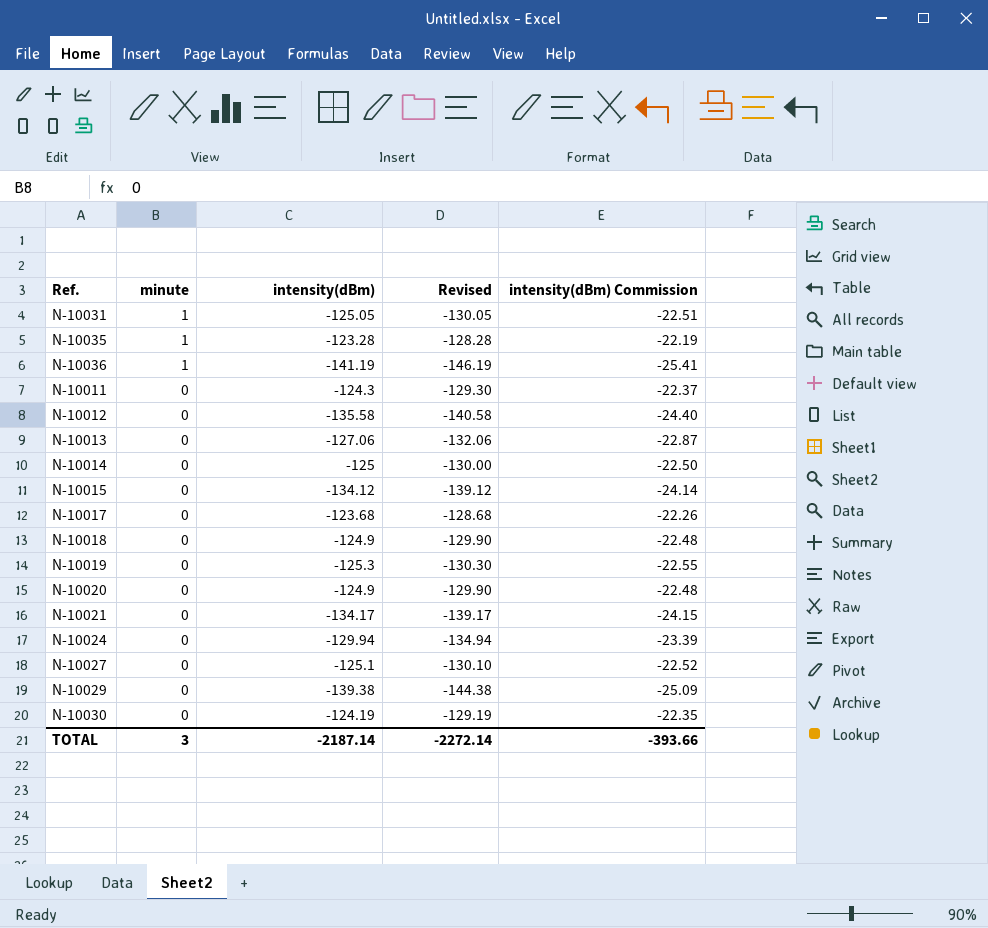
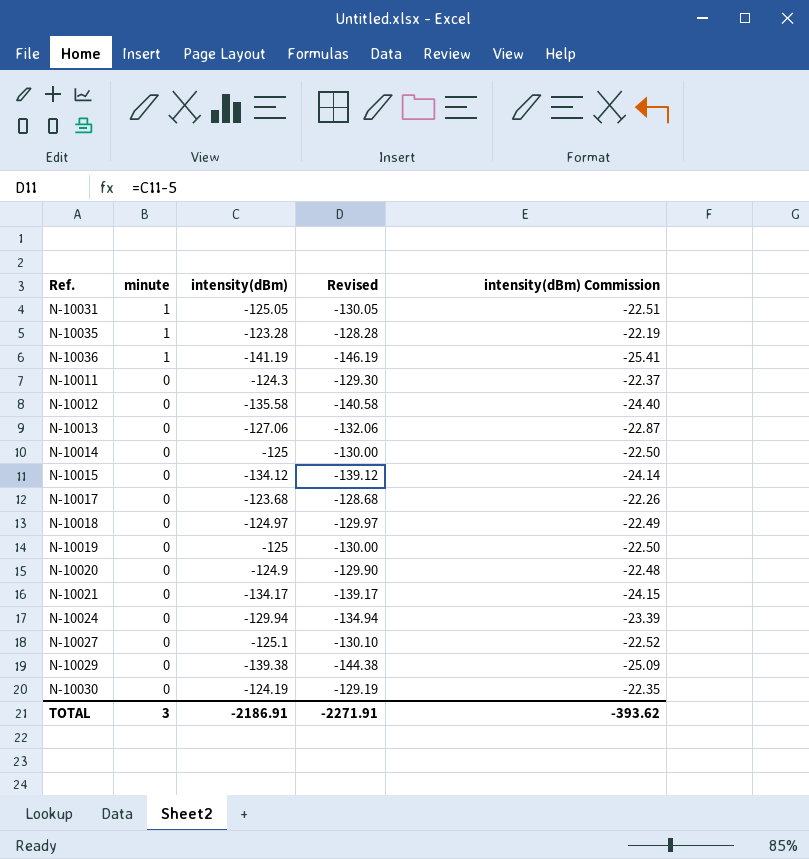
N-10018 | intensity(dBm): -124.9 -> -124.97
N-10018 | Revised: -129.90 -> -129.97
N-10018 | intensity(dBm) Commission: -22.48 -> -22.49
N-10019 | intensity(dBm): -125.3 -> -125
N-10019 | Revised: -130.30 -> -130.00
N-10019 | intensity(dBm) Commission: -22.55 -> -22.50
TOTAL | intensity(dBm): -2187.14 -> -2186.91
TOTAL | Revised: -2272.14 -> -2271.91
TOTAL | intensity(dBm) Commission: -393.66 -> -393.62

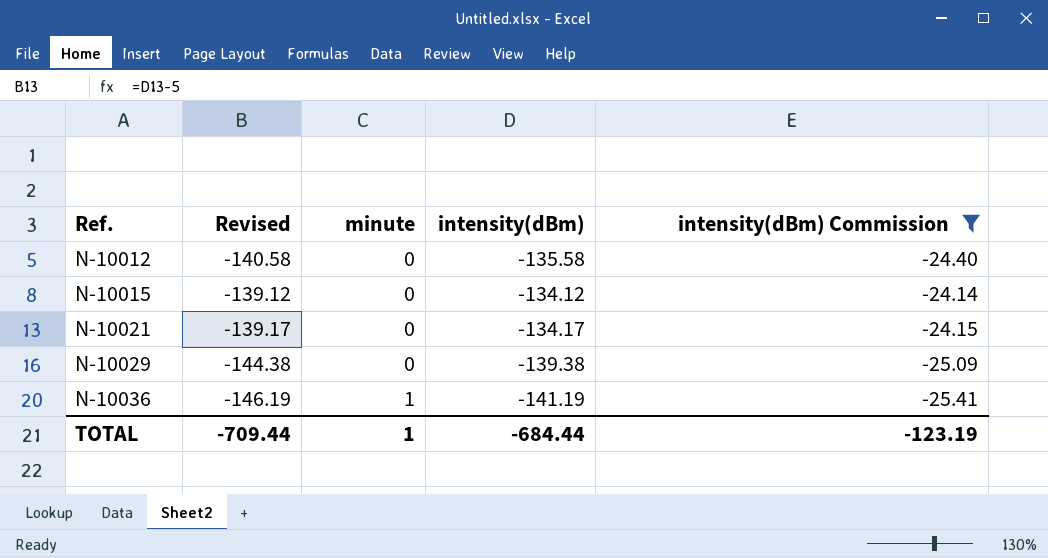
filter: none -> intensity(dBm) Commission <= -24.14
row order: minute descending -> Ref. ascending
column Revised | position: 4 -> 2
TOTAL | Revised: -2271.91 -> -709.44
TOTAL | minute: 3 -> 1
TOTAL | intensity(dBm): -2186.91 -> -684.44
TOTAL | intensity(dBm) Commission: -393.62 -> -123.19

